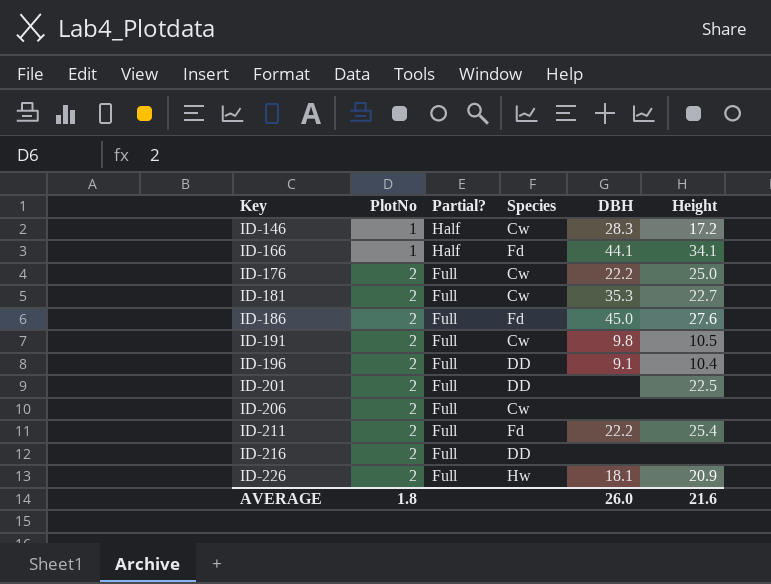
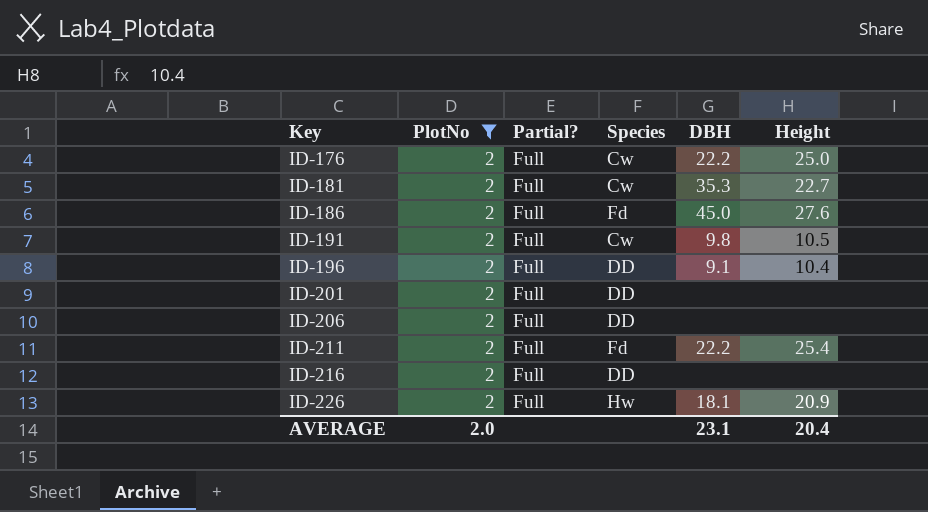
filter: none -> PlotNo = 2
ID-201 | Height: 22.5 -> none
ID-206 | Species: Cw -> DD
AVERAGE | PlotNo: 1.8 -> 2.0
AVERAGE | DBH: 26.0 -> 23.1
AVERAGE | Height: 21.6 -> 20.4

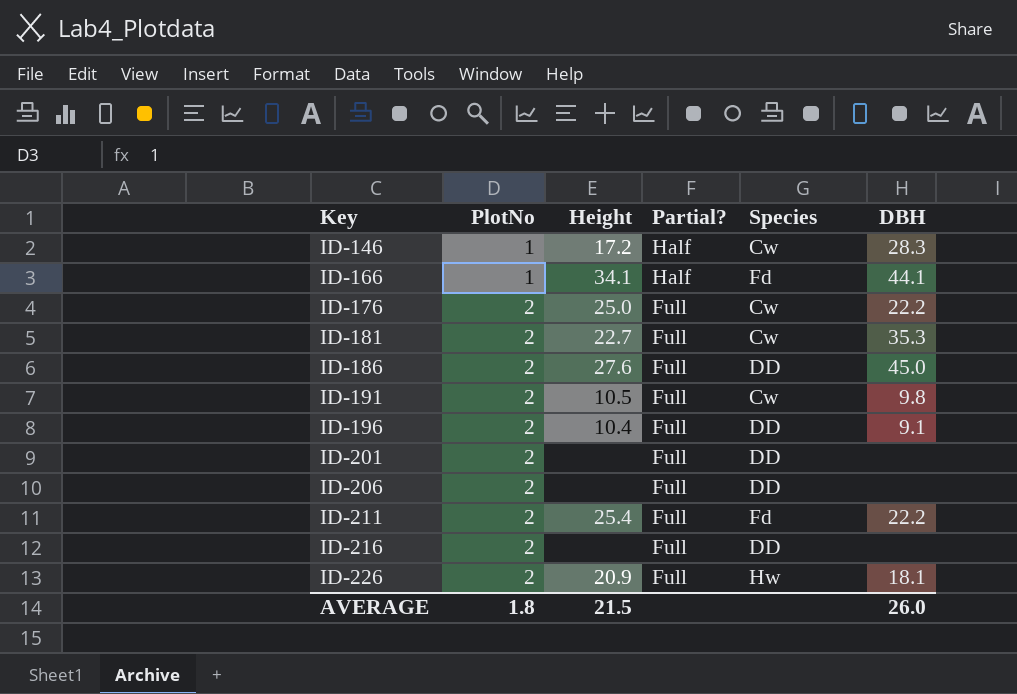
filter: PlotNo = 2 -> none
column Height | position: 6 -> 3
ID-186 | Species: Fd -> DD
AVERAGE | PlotNo: 2.0 -> 1.8
AVERAGE | Height: 20.4 -> 21.5
AVERAGE | DBH: 23.1 -> 26.0

